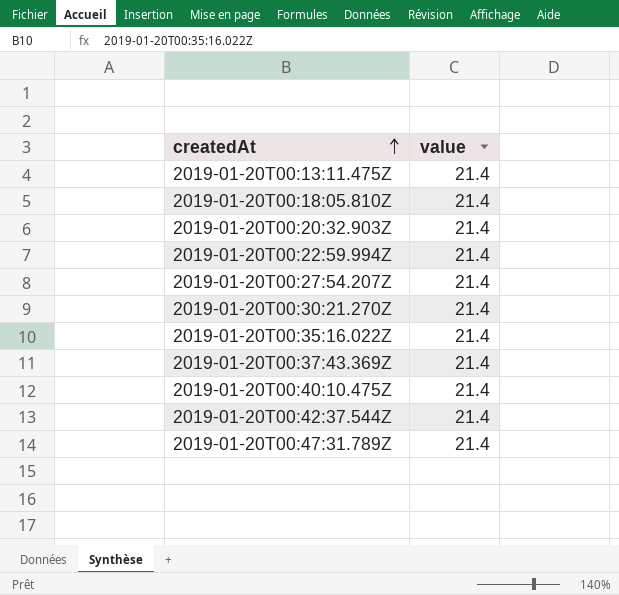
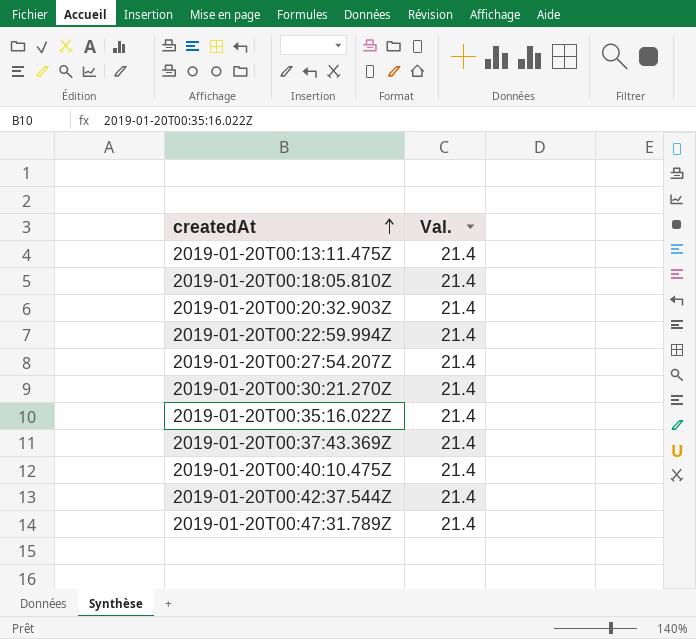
column name: value -> Val.

